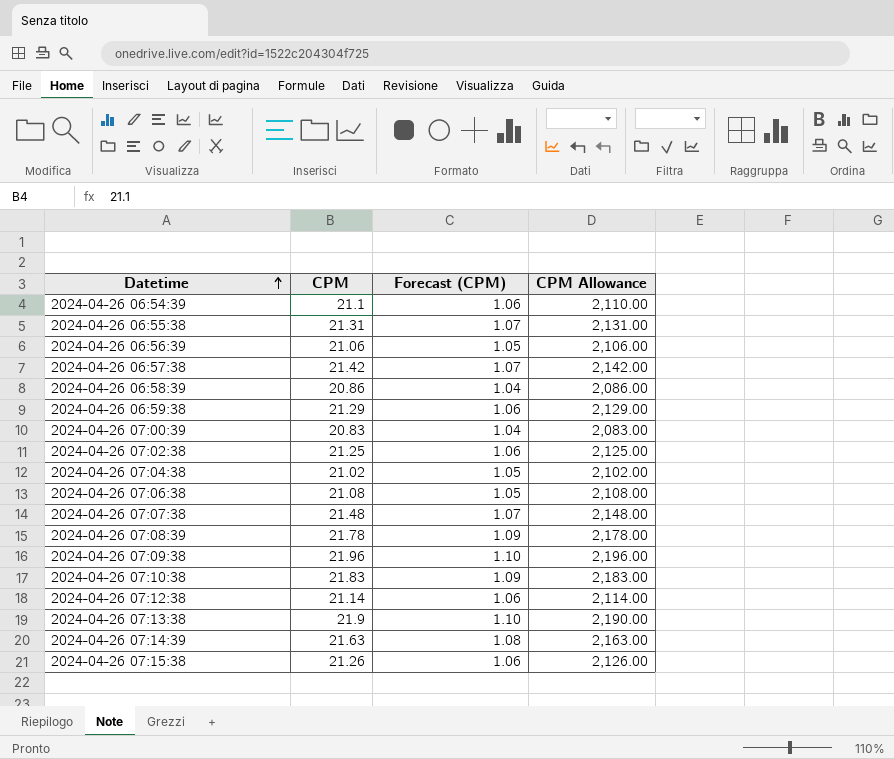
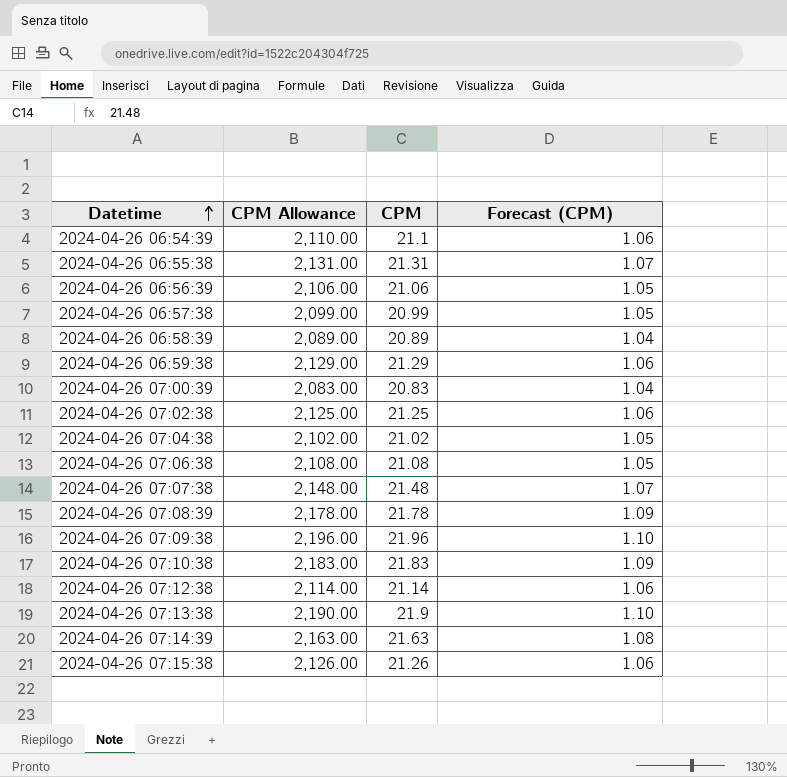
column CPM Allowance | position: 4 -> 2
2024-04-26 06:57:38 | CPM Allowance: 2,142.00 -> 2,099.00
2024-04-26 06:57:38 | CPM: 21.42 -> 20.99
2024-04-26 06:57:38 | Forecast (CPM): 1.07 -> 1.05
2024-04-26 06:58:39 | CPM Allowance: 2,086.00 -> 2,089.00
2024-04-26 06:58:39 | CPM: 20.86 -> 20.89

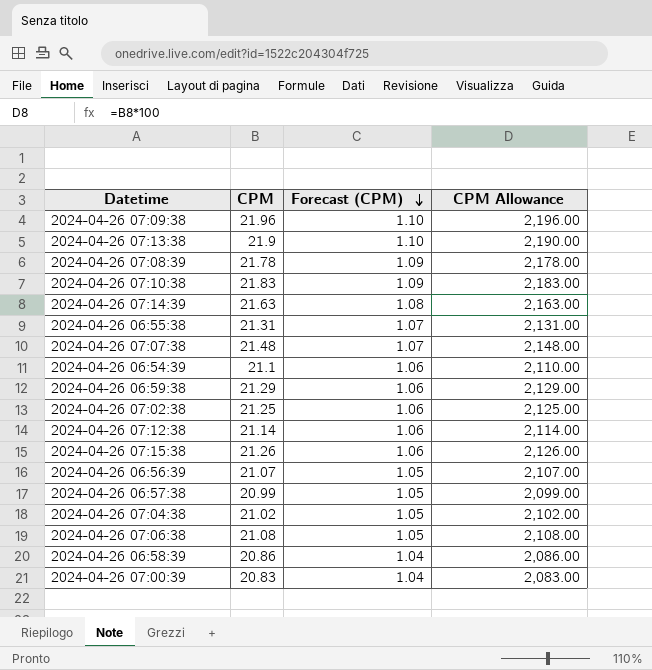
row order: Datetime ascending -> Forecast (CPM) descending
column CPM Allowance | position: 2 -> 4
2024-04-26 06:56:39 | CPM: 21.06 -> 21.07
2024-04-26 06:56:39 | CPM Allowance: 2,106.00 -> 2,107.00
2024-04-26 06:58:39 | CPM: 20.89 -> 20.86
2024-04-26 06:58:39 | CPM Allowance: 2,089.00 -> 2,086.00

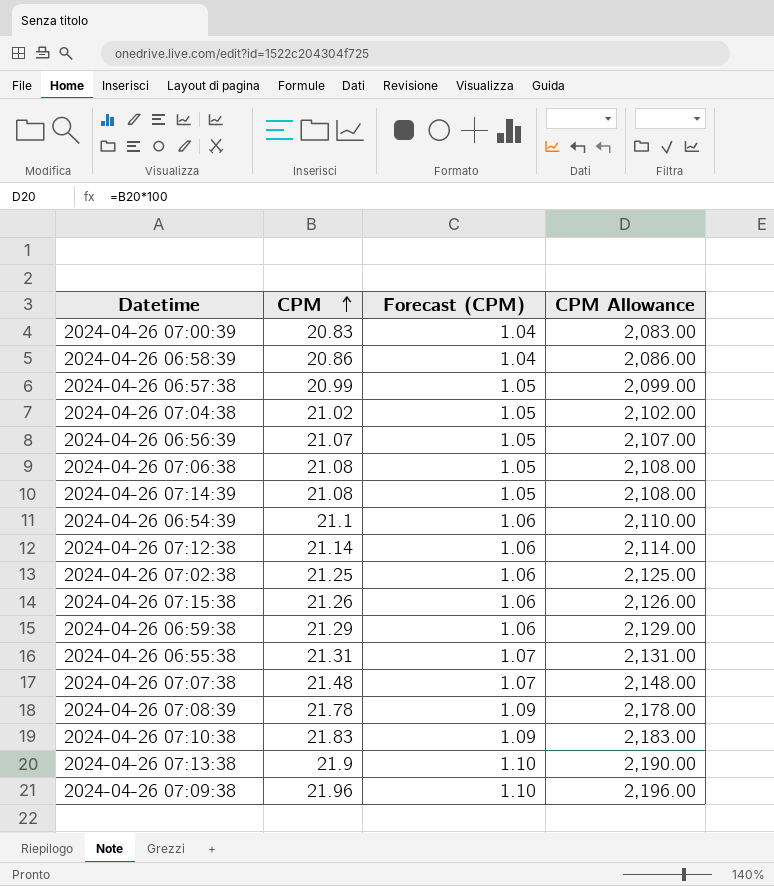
row order: Forecast (CPM) descending -> CPM ascending
2024-04-26 07:14:39 | CPM: 21.63 -> 21.08
2024-04-26 07:14:39 | Forecast (CPM): 1.08 -> 1.05
2024-04-26 07:14:39 | CPM Allowance: 2,163.00 -> 2,108.00

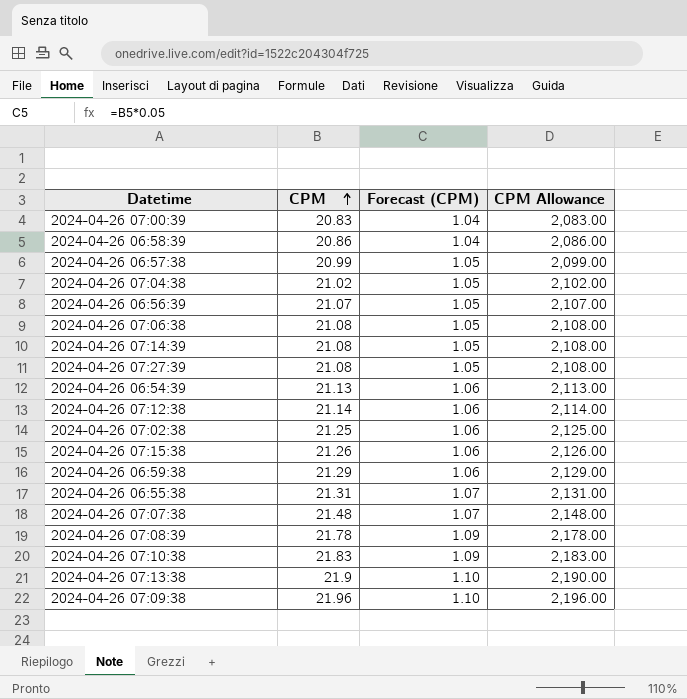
row 2024-04-26 07:27:39: none -> 21.08 | 1.05 | 2,108.00
2024-04-26 06:54:39 | CPM: 21.1 -> 21.13
2024-04-26 06:54:39 | CPM Allowance: 2,110.00 -> 2,113.00

